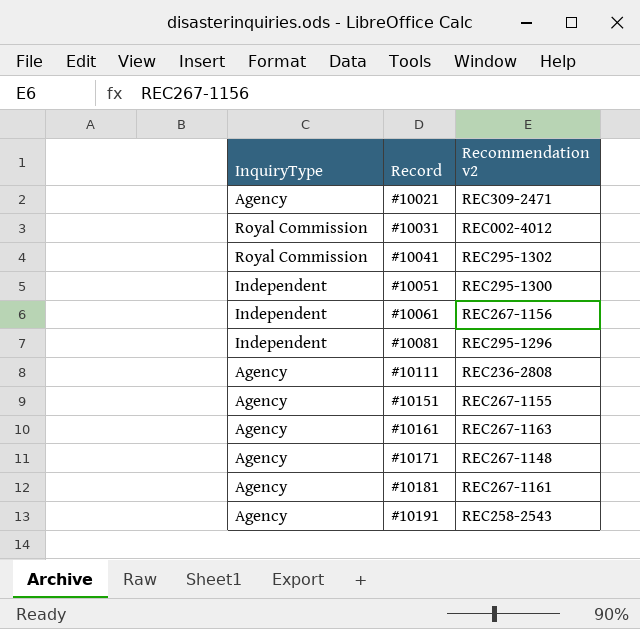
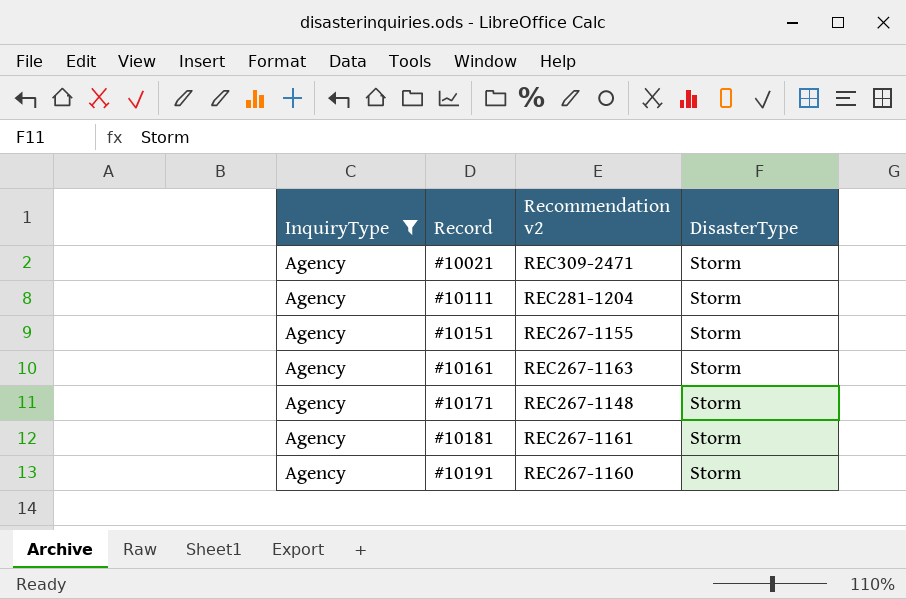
filter: none -> InquiryType = Agency
column DisasterType | position: none -> 4
#10111 | Recommendation v2: REC236-2808 -> REC281-1204
#10191 | Recommendation v2: REC258-2543 -> REC267-1160

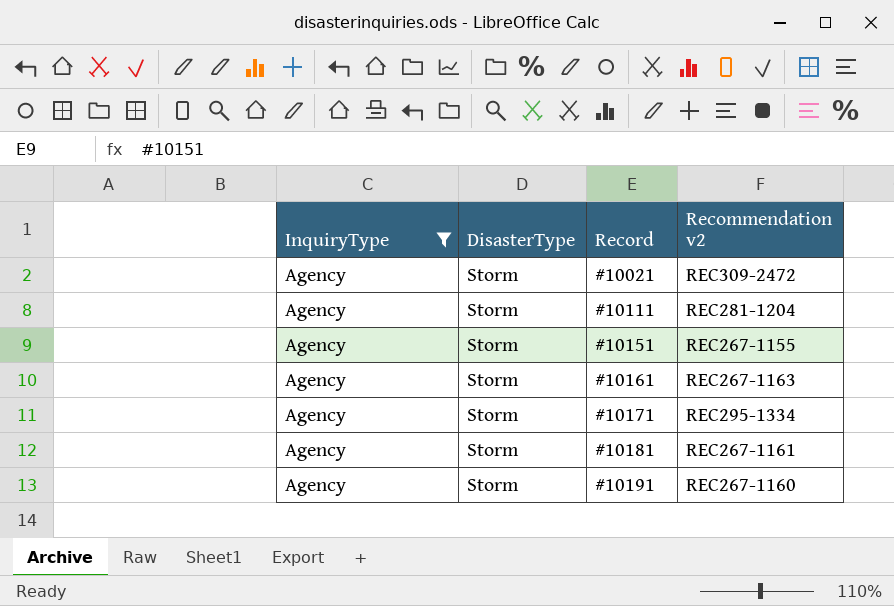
column DisasterType | position: 4 -> 2
#10021 | Recommendation v2: REC309-2471 -> REC309-2472
#10171 | Recommendation v2: REC267-1148 -> REC295-1334

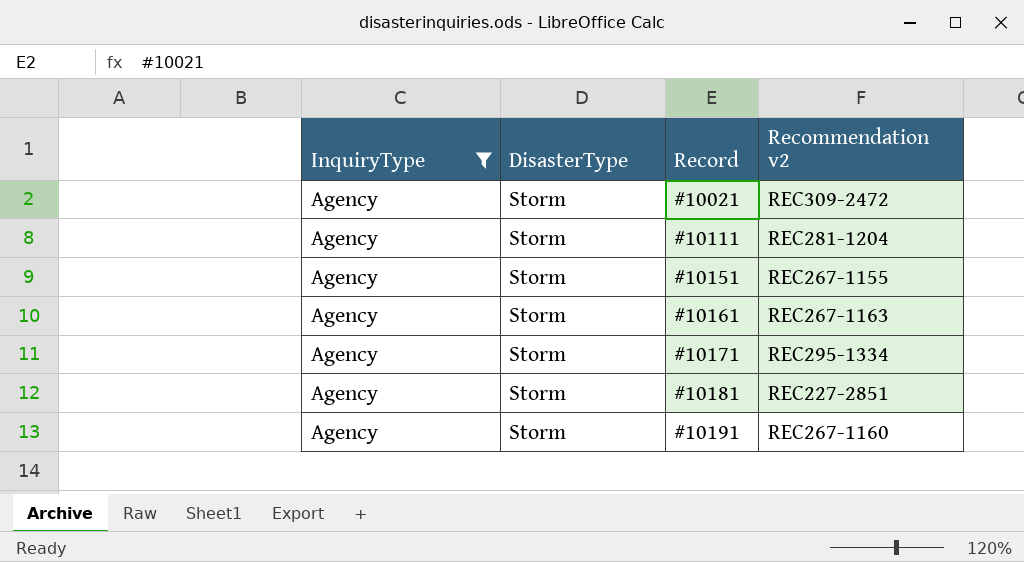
#10181 | Recommendation v2: REC267-1161 -> REC227-2851

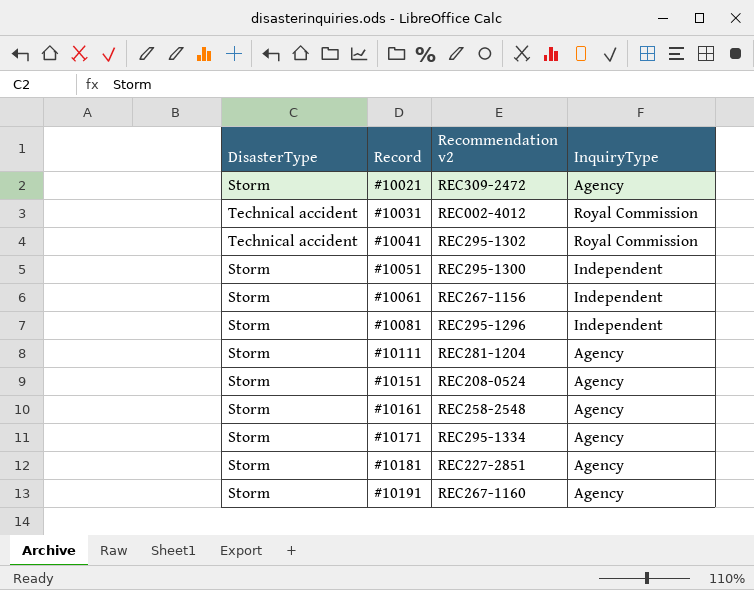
filter: InquiryType = Agency -> none
column InquiryType | position: 1 -> 4
#10151 | Recommendation v2: REC267-1155 -> REC208-0524
#10161 | Recommendation v2: REC267-1163 -> REC258-2548

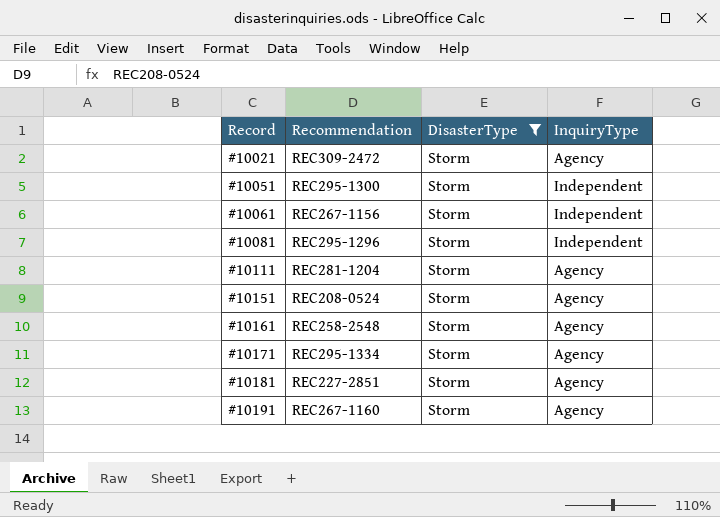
filter: none -> DisasterType = Storm
column name: Recommendation v2 -> Recommendation
column DisasterType | position: 1 -> 3

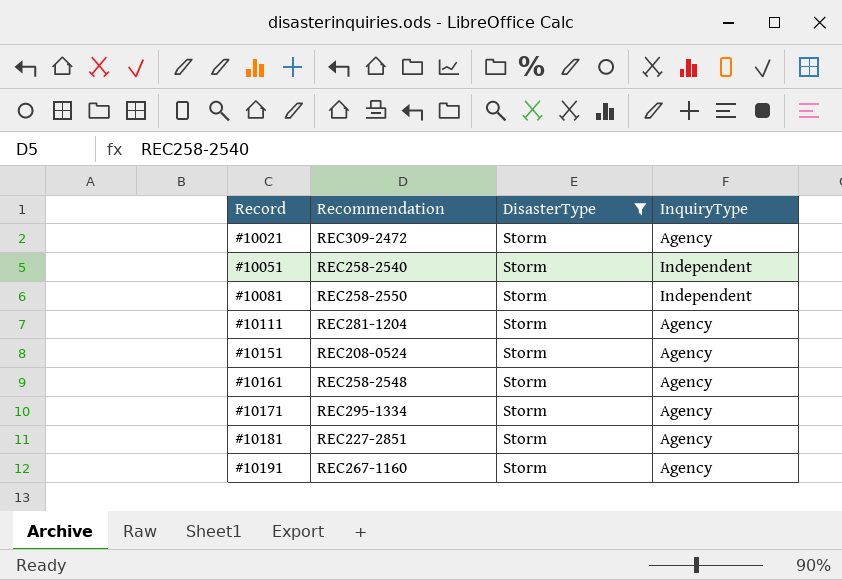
row #10061: REC267-1156 | Storm | Independent -> none
#10051 | Recommendation: REC295-1300 -> REC258-2540
#10081 | Recommendation: REC295-1296 -> REC258-2550

